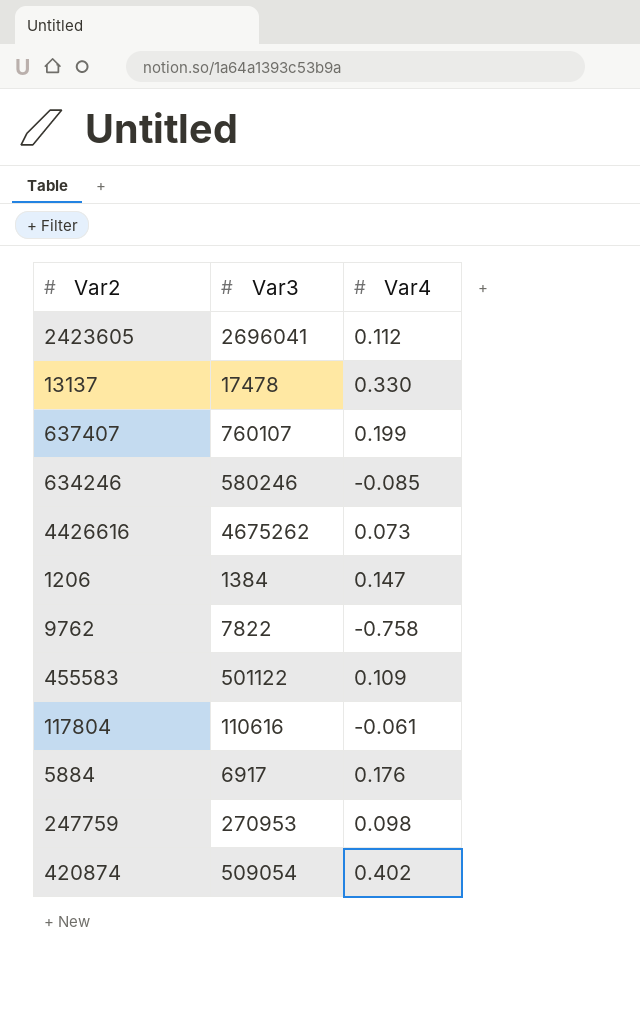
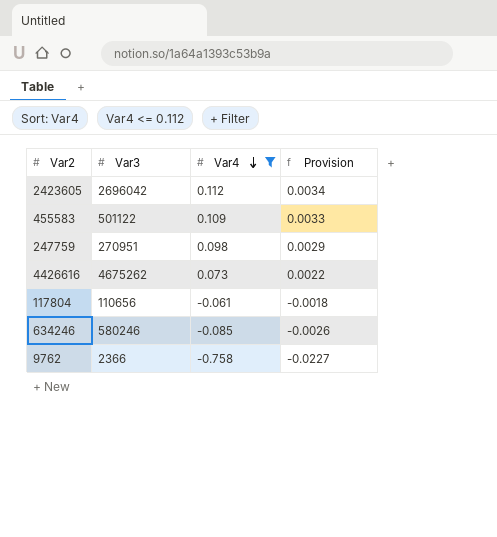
filter: none -> Var4 <= 0.112
row order: none -> Var4 descending
column Provision | formula: none -> [Var4] * 0.03
2423605 | Var3: 2696041 -> 2696042
247759 | Var3: 270953 -> 270951
117804 | Var3: 110616 -> 110656
9762 | Var3: 7822 -> 2366

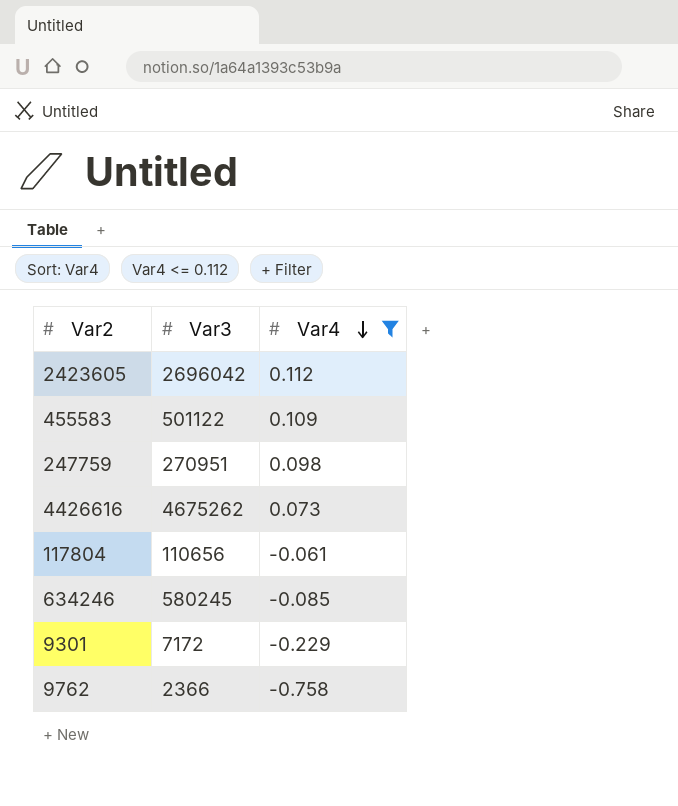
column Provision | formula: [Var4] * 0.03 -> none
634246 | Var3: 580246 -> 580245
row 9301: none -> 7172 | -0.229

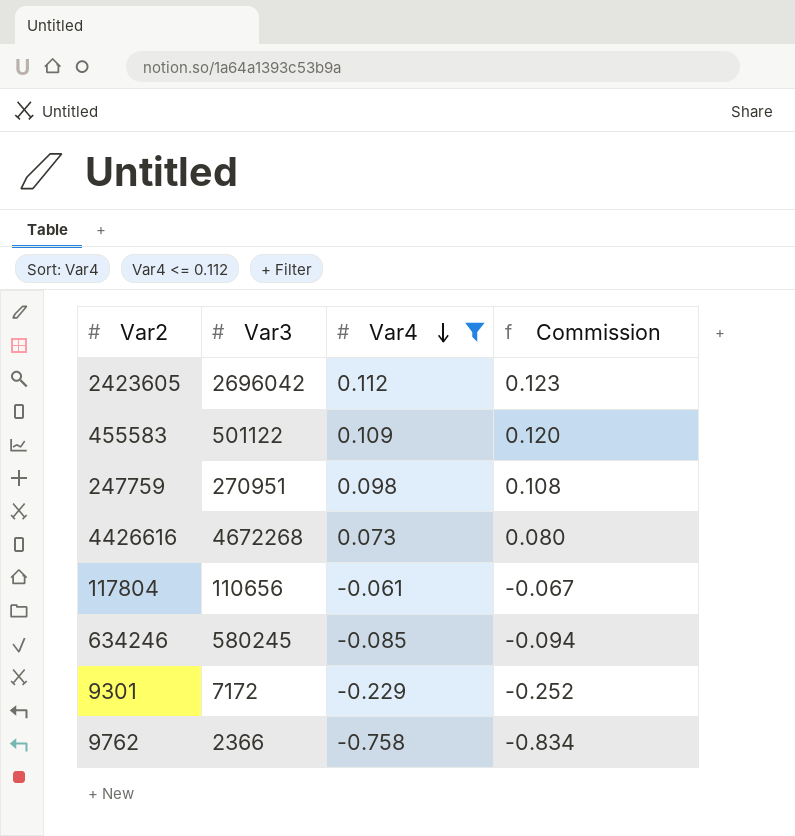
column Commission | formula: none -> [Var4] * 1.1
4426616 | Var3: 4675262 -> 4672268

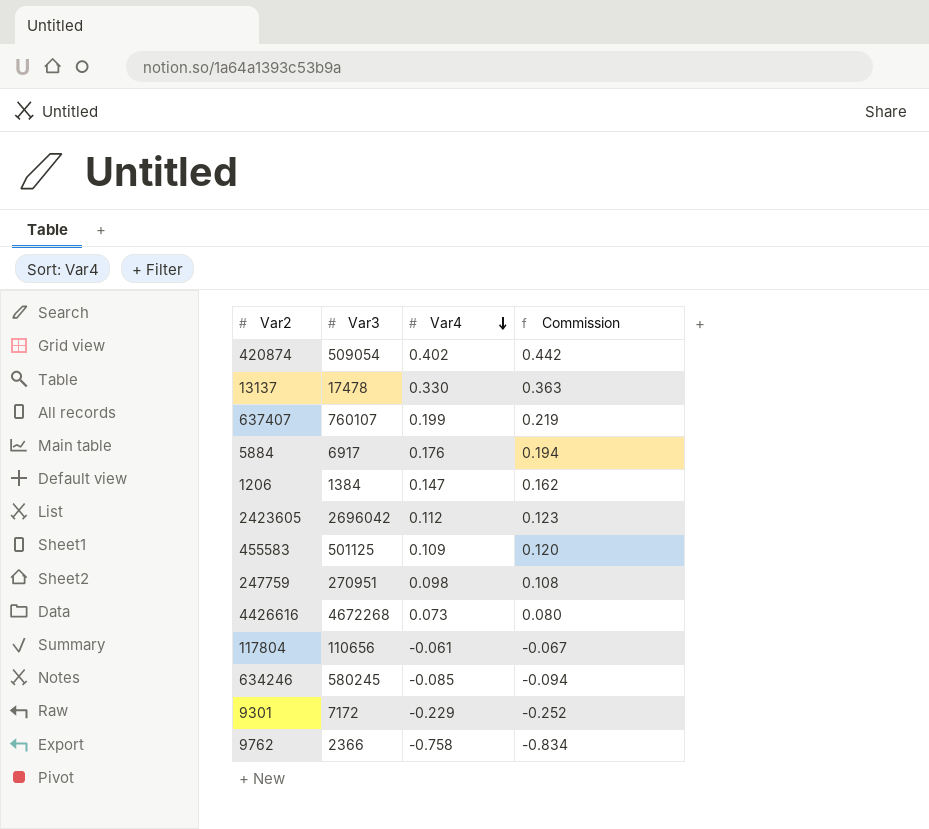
filter: Var4 <= 0.112 -> none
455583 | Var3: 501122 -> 501125

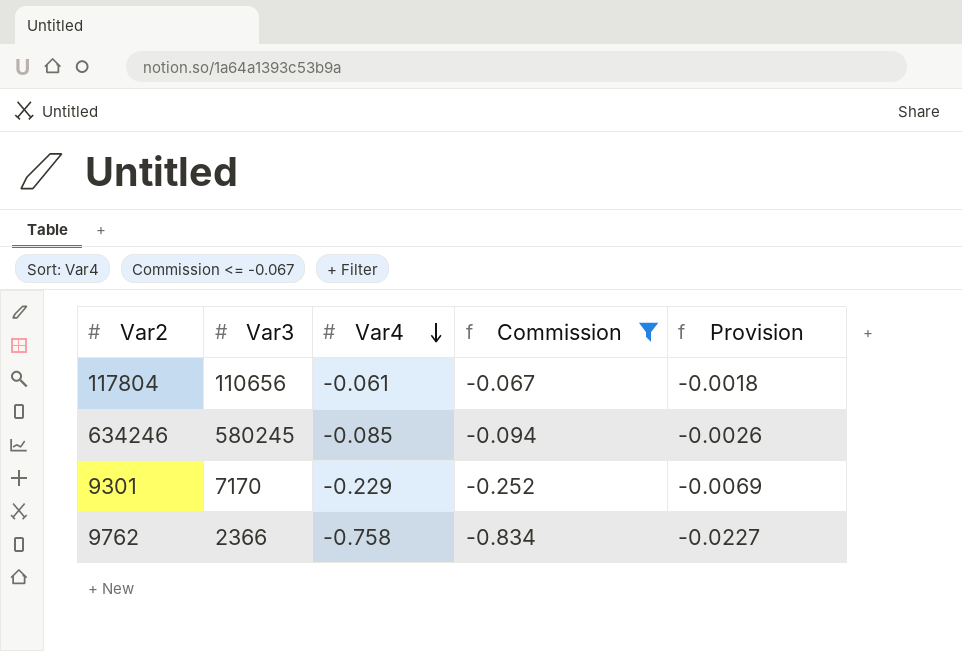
filter: none -> Commission <= -0.067
column Provision | formula: none -> [Var4] * 0.03
9301 | Var3: 7172 -> 7170

